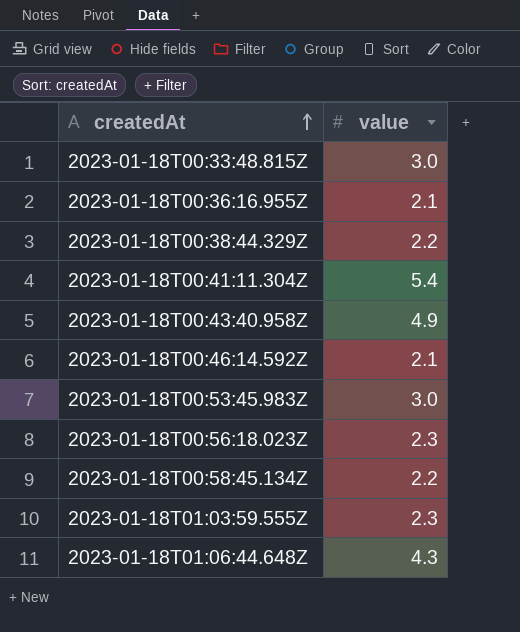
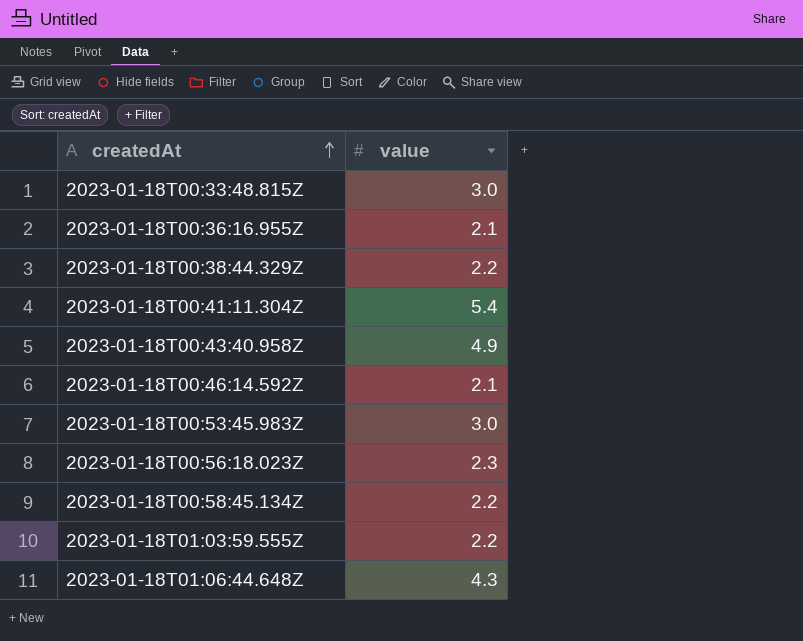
2023-01-18T01:03:59.555Z | value: 2.3 -> 2.2

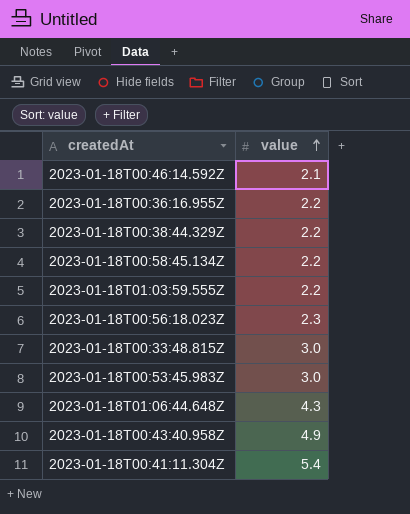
row order: createdAt ascending -> value ascending
2023-01-18T00:36:16.955Z | value: 2.1 -> 2.2

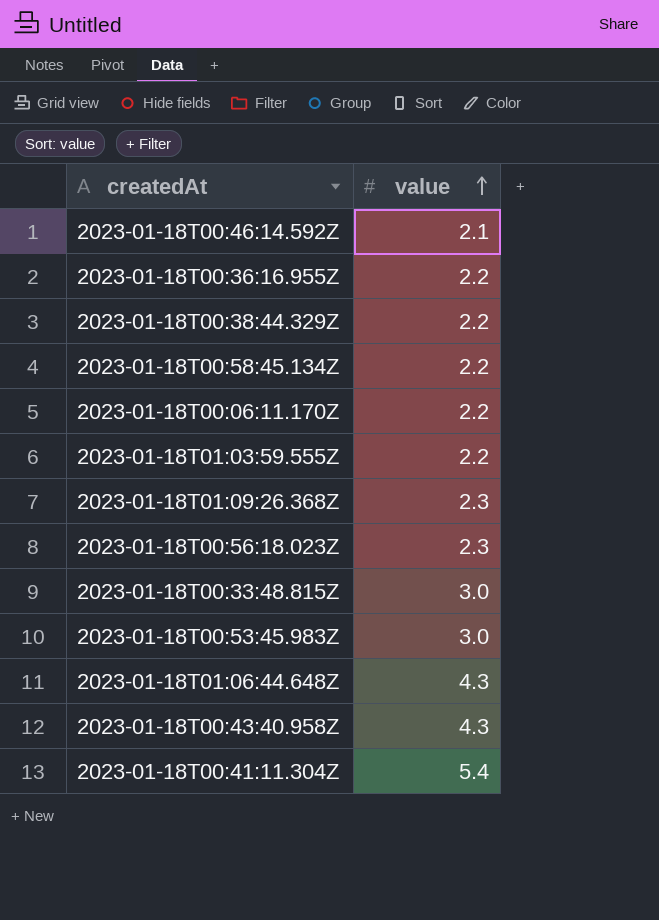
row 2023-01-18T00:06:11.170Z: none -> 2.2
row 2023-01-18T01:09:26.368Z: none -> 2.3
2023-01-18T00:43:40.958Z | value: 4.9 -> 4.3

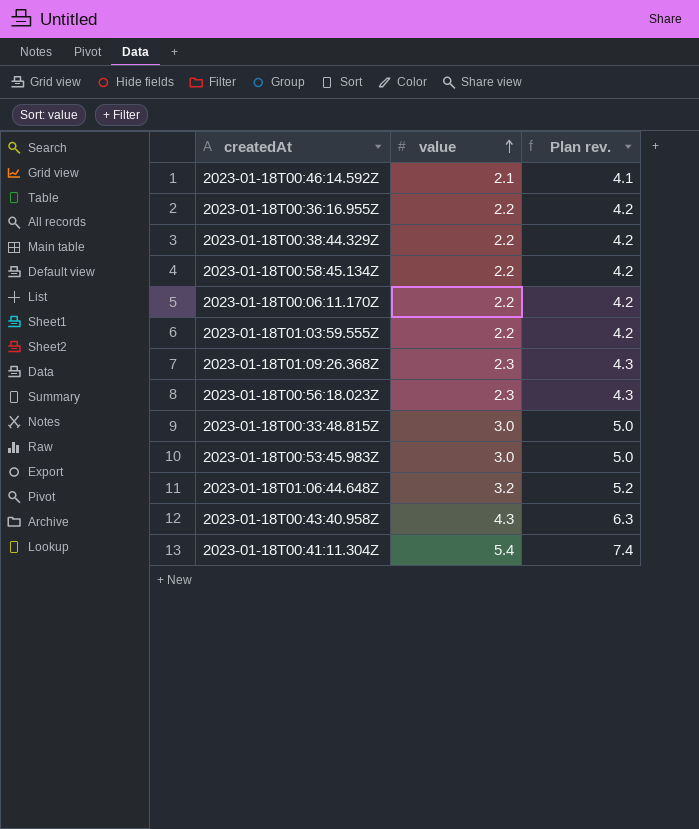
column Plan rev. | formula: none -> [value] + 2
2023-01-18T01:06:44.648Z | value: 4.3 -> 3.2

